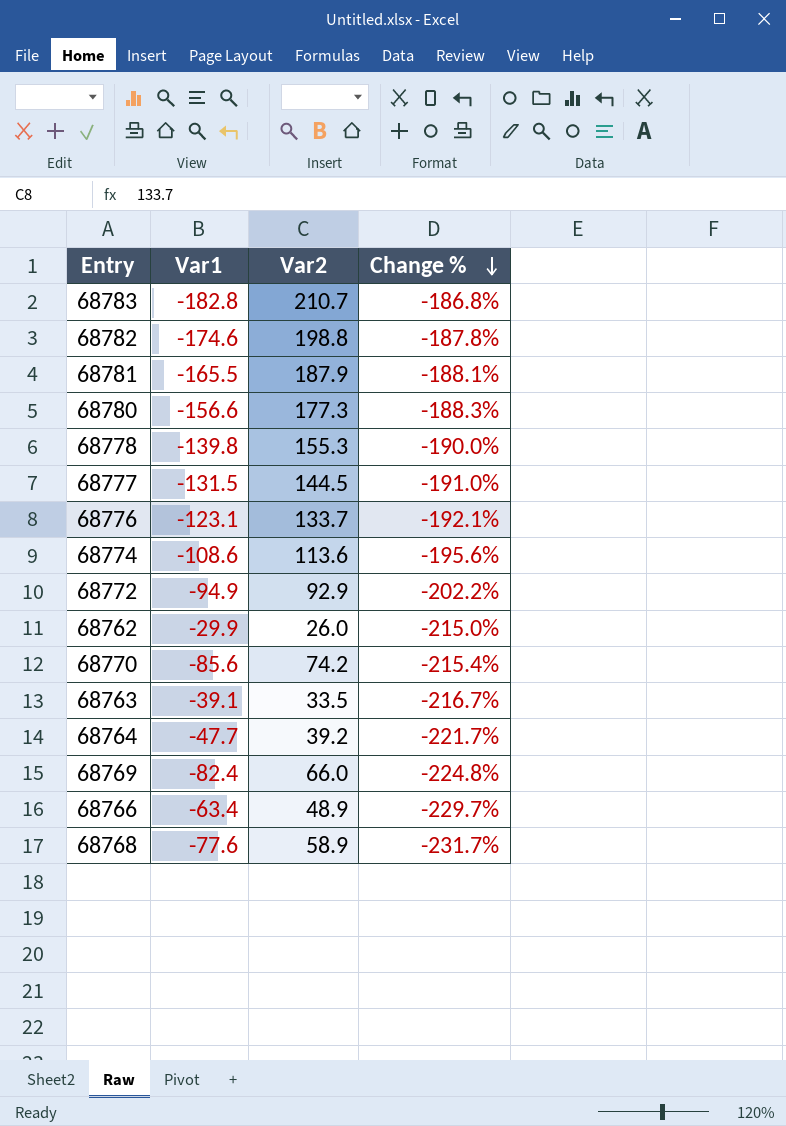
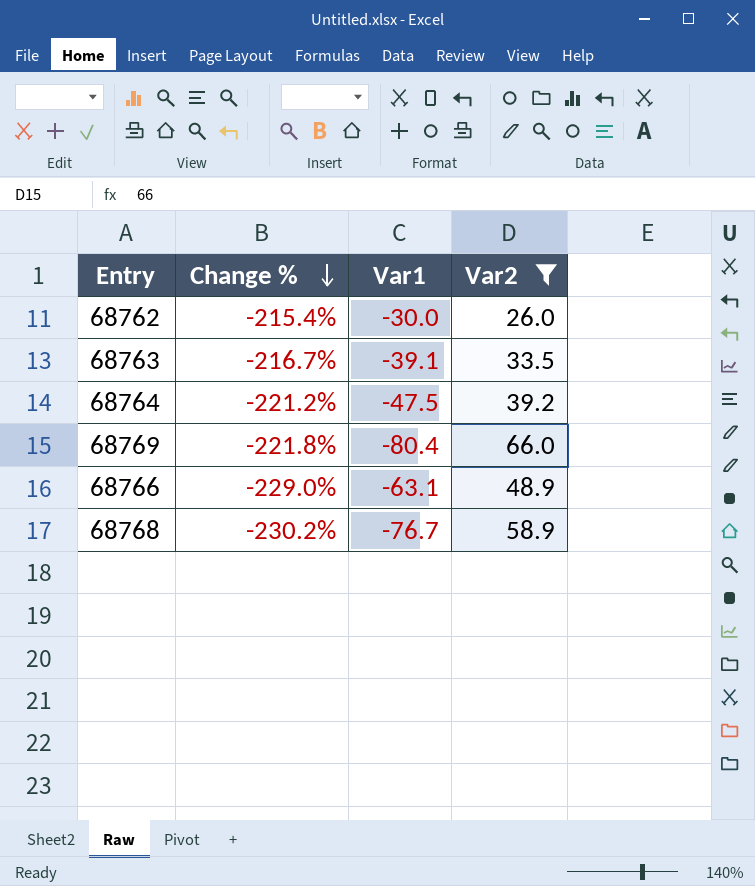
filter: none -> Var2 <= 66.0
column Change % | position: 4 -> 2
68762 | Change %: -215.0% -> -215.4%
68762 | Var1: -29.9 -> -30.0
68764 | Change %: -221.7% -> -221.2%
68764 | Var1: -47.7 -> -47.5
68769 | Change %: -224.8% -> -221.8%
68769 | Var1: -82.4 -> -80.4
68766 | Change %: -229.7% -> -229.0%
68766 | Var1: -63.4 -> -63.1
68768 | Change %: -231.7% -> -230.2%
68768 | Var1: -77.6 -> -76.7

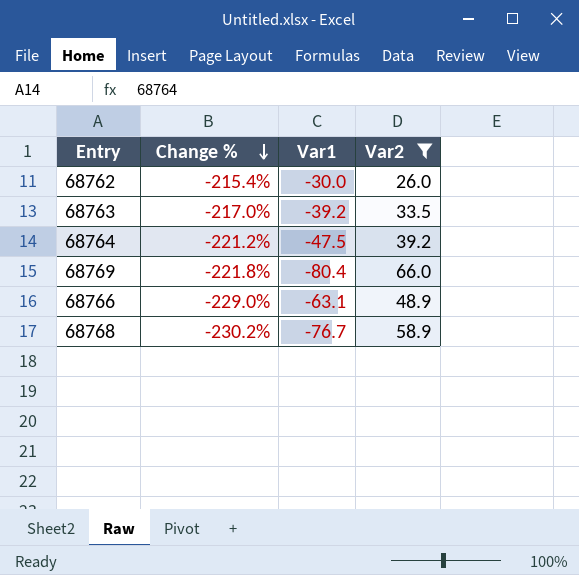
68763 | Change %: -216.7% -> -217.0%
68763 | Var1: -39.1 -> -39.2

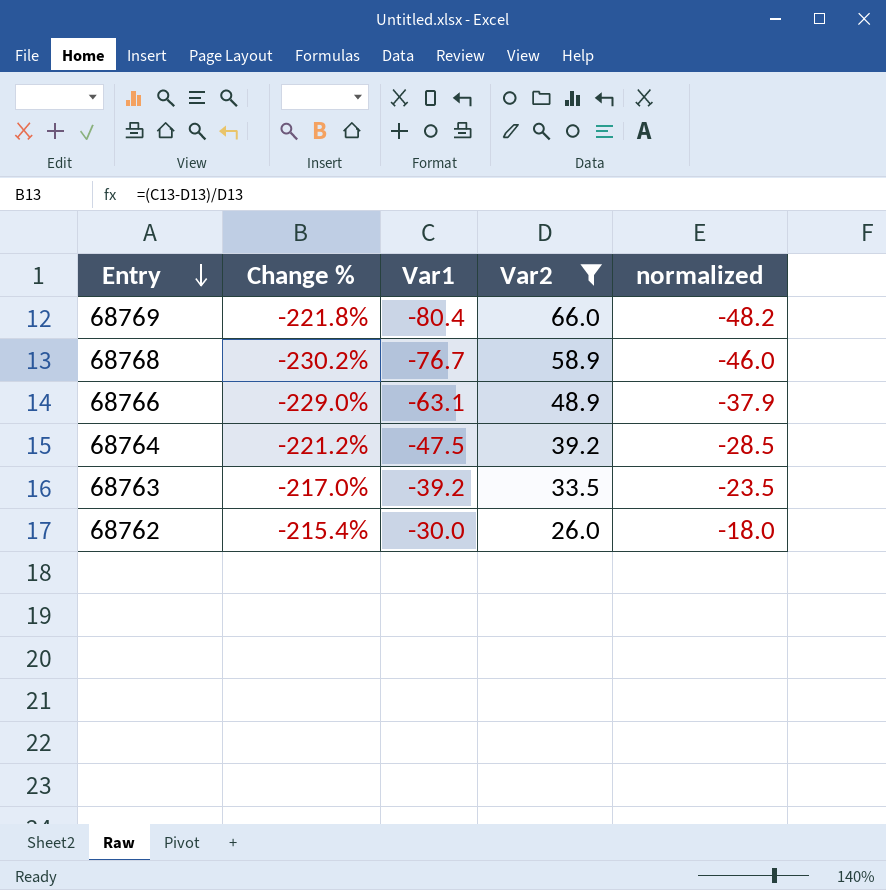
row order: Change % descending -> Entry descending
column normalized | formula: none -> [Var1] * 0.6

